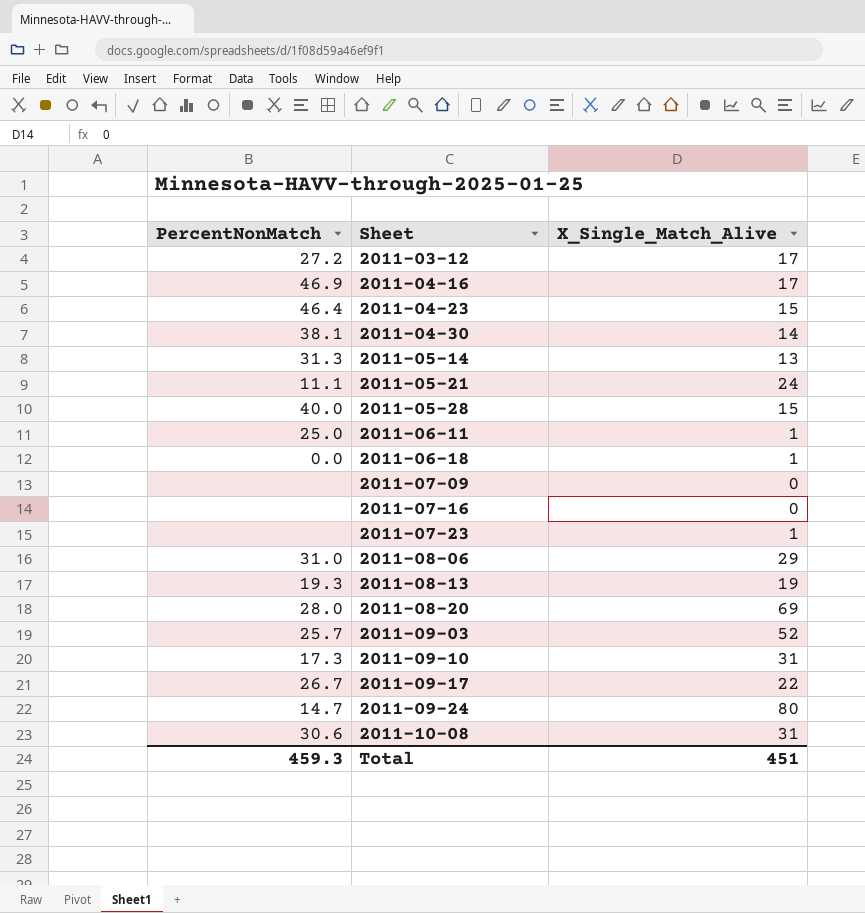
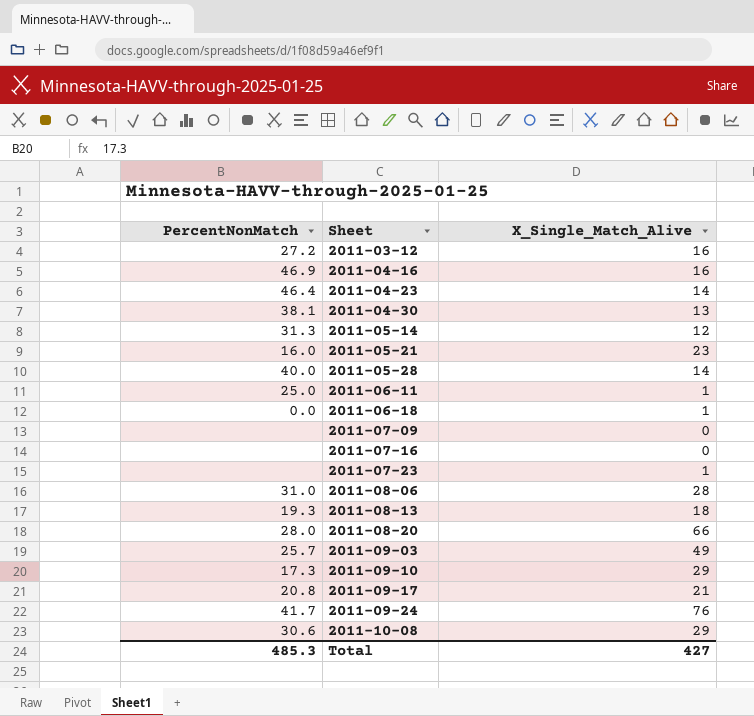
2011-03-12 | X_Single_Match_Alive: 17 -> 16
2011-04-16 | X_Single_Match_Alive: 17 -> 16
2011-04-23 | X_Single_Match_Alive: 15 -> 14
2011-04-30 | X_Single_Match_Alive: 14 -> 13
2011-05-14 | X_Single_Match_Alive: 13 -> 12
2011-05-21 | PercentNonMatch: 11.1 -> 16.0
2011-05-21 | X_Single_Match_Alive: 24 -> 23
2011-05-28 | X_Single_Match_Alive: 15 -> 14
2011-08-06 | X_Single_Match_Alive: 29 -> 28
2011-08-13 | X_Single_Match_Alive: 19 -> 18
2011-08-20 | X_Single_Match_Alive: 69 -> 66
2011-09-03 | X_Single_Match_Alive: 52 -> 49
2011-09-10 | X_Single_Match_Alive: 31 -> 29
2011-09-17 | PercentNonMatch: 26.7 -> 20.8
2011-09-17 | X_Single_Match_Alive: 22 -> 21
2011-09-24 | PercentNonMatch: 14.7 -> 41.7
2011-09-24 | X_Single_Match_Alive: 80 -> 76
2011-10-08 | X_Single_Match_Alive: 31 -> 29
Total | PercentNonMatch: 459.3 -> 485.3
Total | X_Single_Match_Alive: 451 -> 427

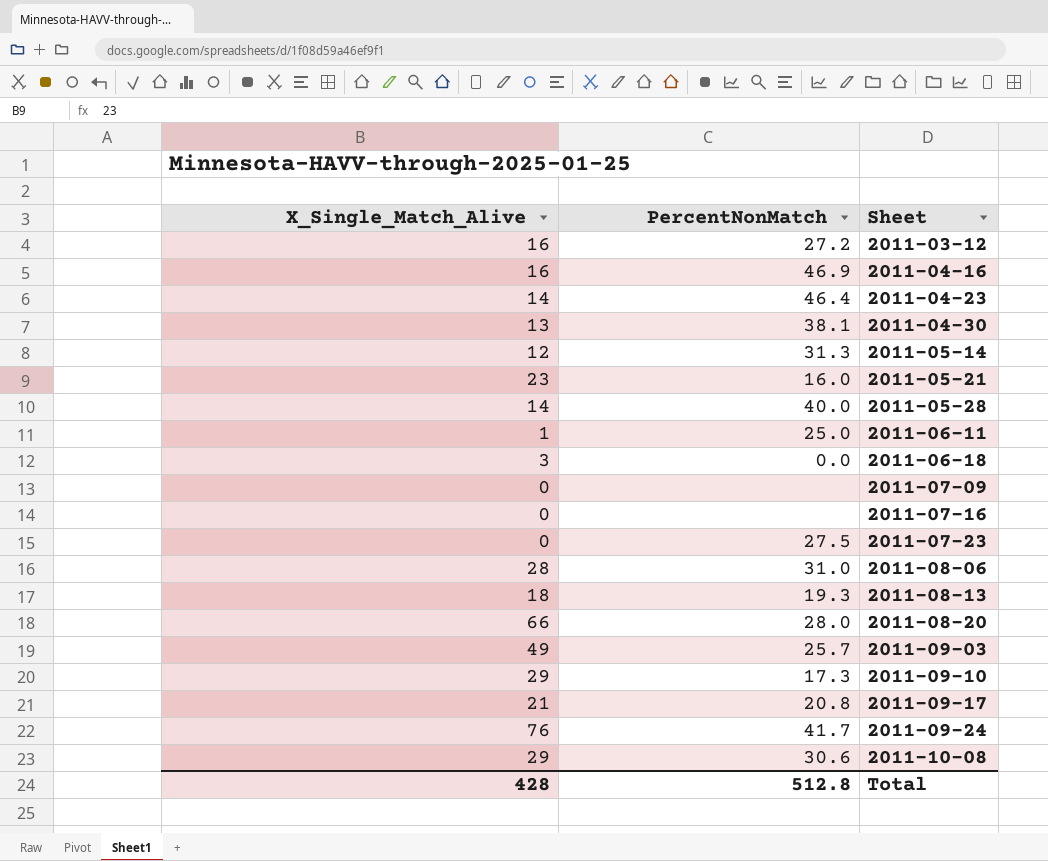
column X_Single_Match_Alive | position: 3 -> 1
2011-06-18 | X_Single_Match_Alive: 1 -> 3
2011-07-23 | X_Single_Match_Alive: 1 -> 0
2011-07-23 | PercentNonMatch: none -> 27.5
Total | X_Single_Match_Alive: 427 -> 428
Total | PercentNonMatch: 485.3 -> 512.8

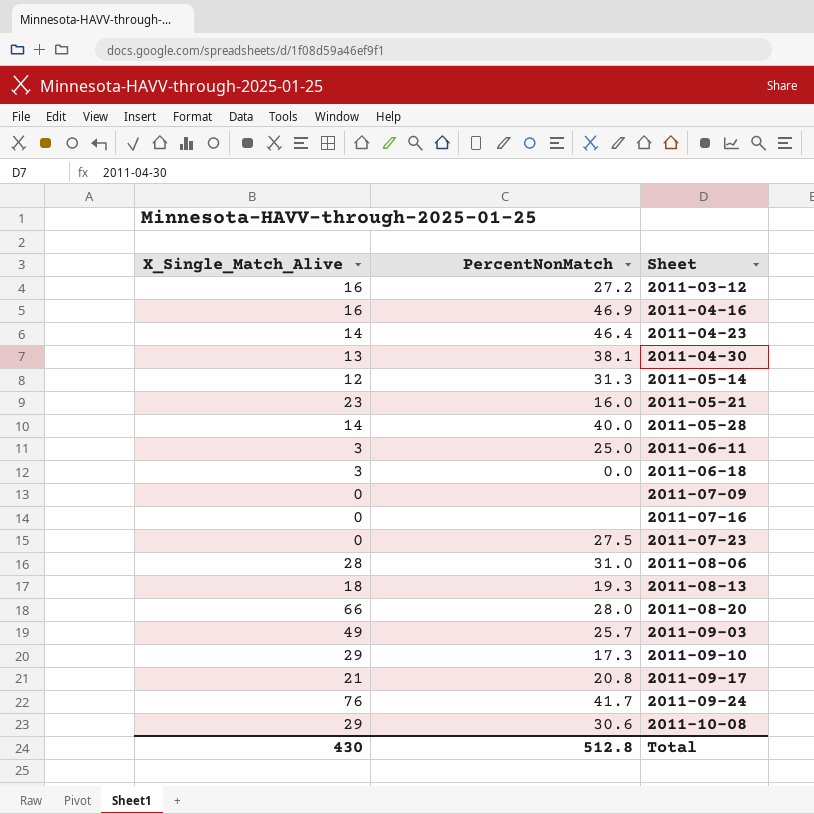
2011-06-11 | X_Single_Match_Alive: 1 -> 3
Total | X_Single_Match_Alive: 428 -> 430

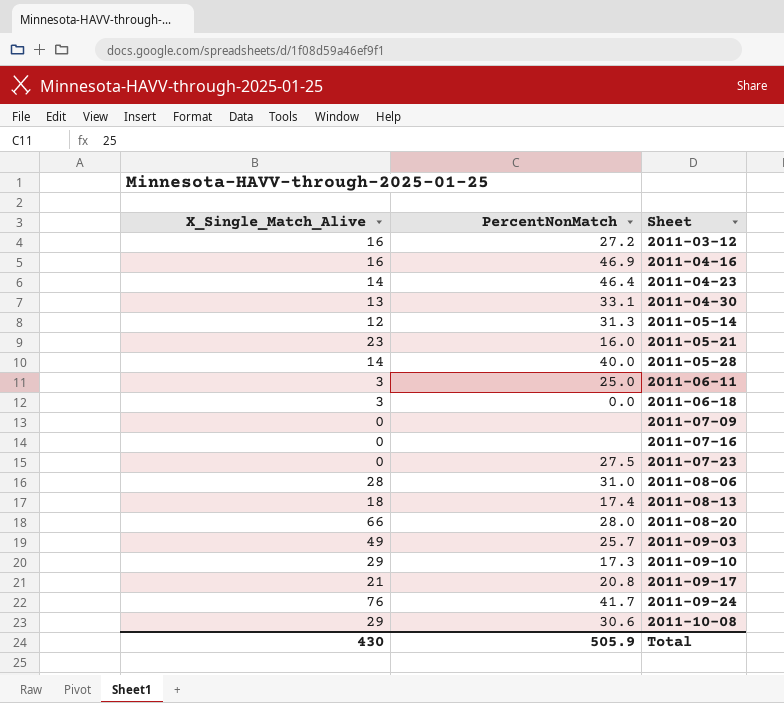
2011-04-30 | PercentNonMatch: 38.1 -> 33.1
2011-08-13 | PercentNonMatch: 19.3 -> 17.4
Total | PercentNonMatch: 512.8 -> 505.9

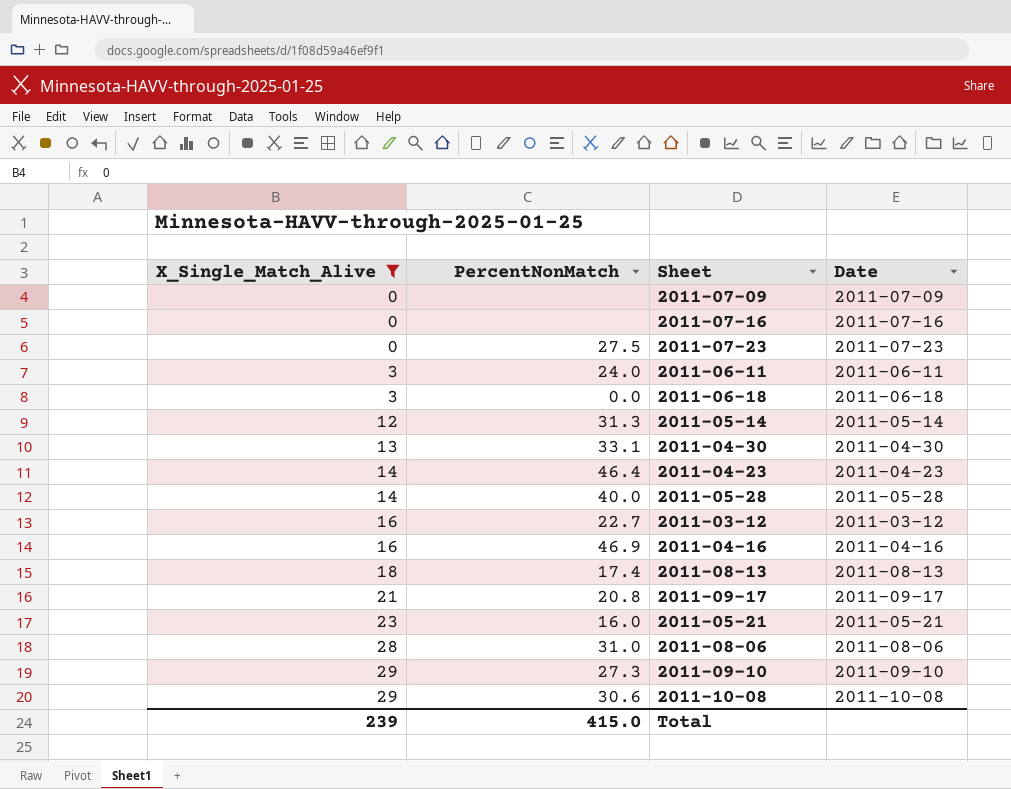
filter: none -> X_Single_Match_Alive <= 29
row order: Sheet ascending -> X_Single_Match_Alive ascending
column Date | position: none -> 4
2011-06-11 | PercentNonMatch: 25.0 -> 24.0
2011-03-12 | PercentNonMatch: 27.2 -> 22.7
2011-09-10 | PercentNonMatch: 17.3 -> 27.3
Total | X_Single_Match_Alive: 430 -> 239
Total | PercentNonMatch: 505.9 -> 415.0

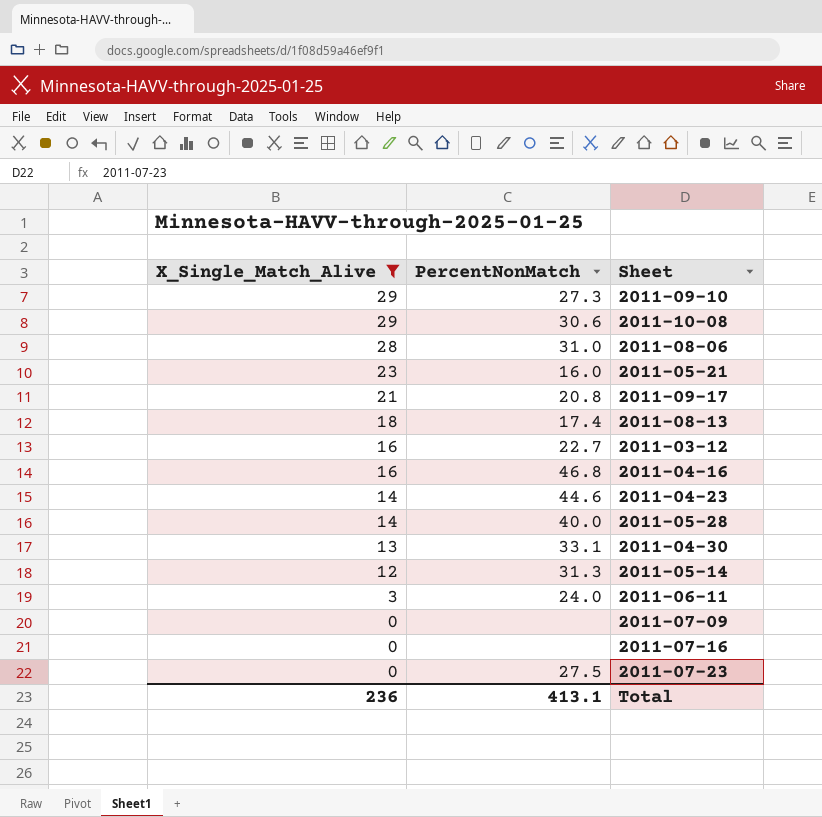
row order: X_Single_Match_Alive ascending -> X_Single_Match_Alive descending
column Date | position: 4 -> none
row 2011-06-18: 3 | 0.0 | 2011-06-18 -> none
2011-04-16 | PercentNonMatch: 46.9 -> 46.8
2011-04-23 | PercentNonMatch: 46.4 -> 44.6
Total | X_Single_Match_Alive: 239 -> 236
Total | PercentNonMatch: 415.0 -> 413.1

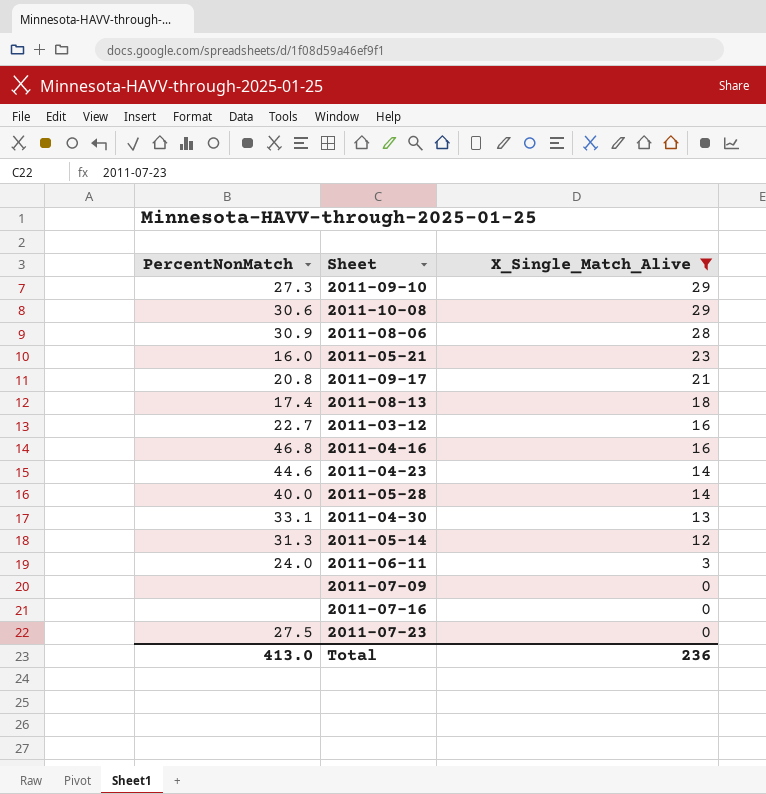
column X_Single_Match_Alive | position: 1 -> 3
2011-08-06 | PercentNonMatch: 31.0 -> 30.9
Total | PercentNonMatch: 413.1 -> 413.0

